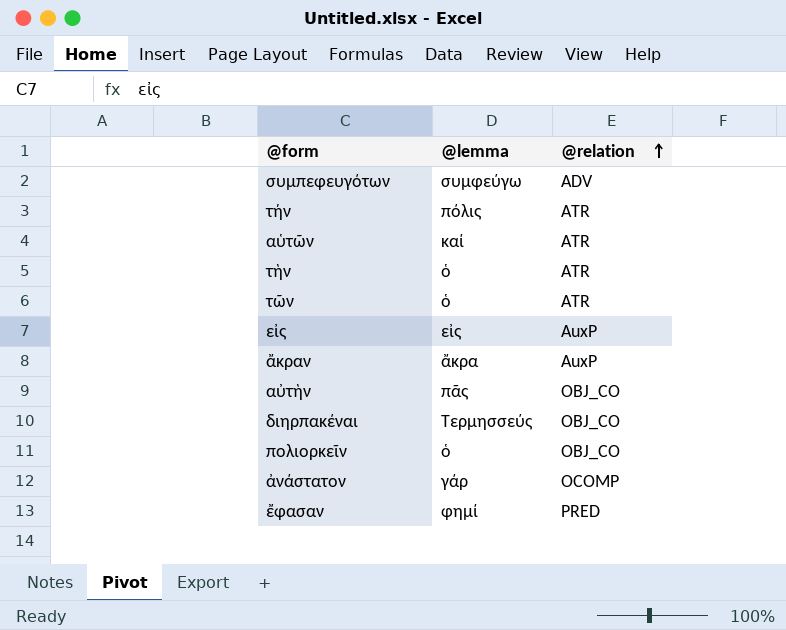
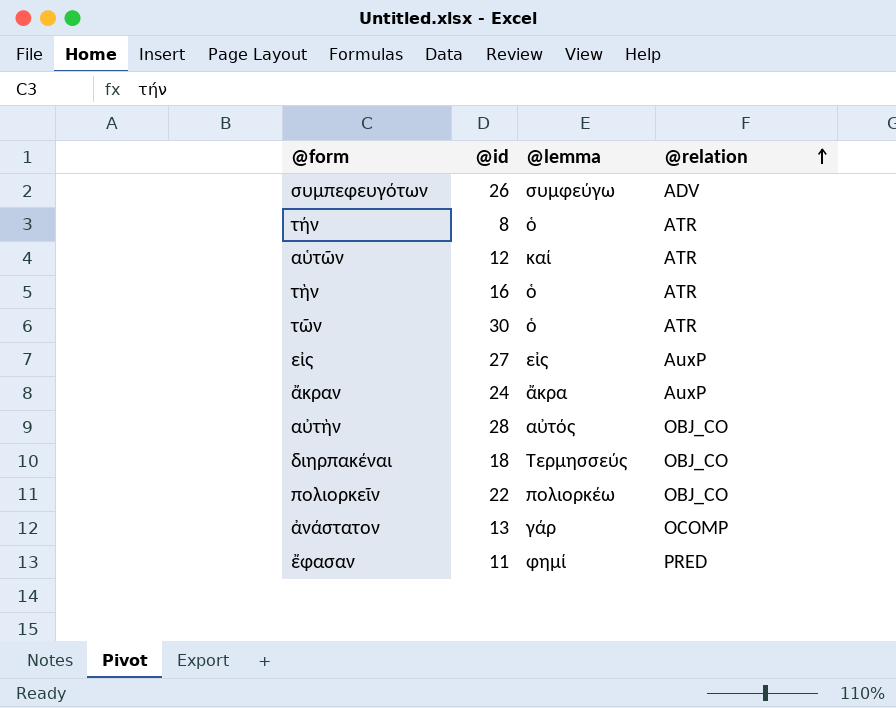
column @id | position: none -> 2
τήν | @lemma: πόλις -> ὁ
αὐτὴν | @lemma: πᾶς -> αὐτός
πολιορκεῖν | @lemma: ὁ -> πολιορκέω

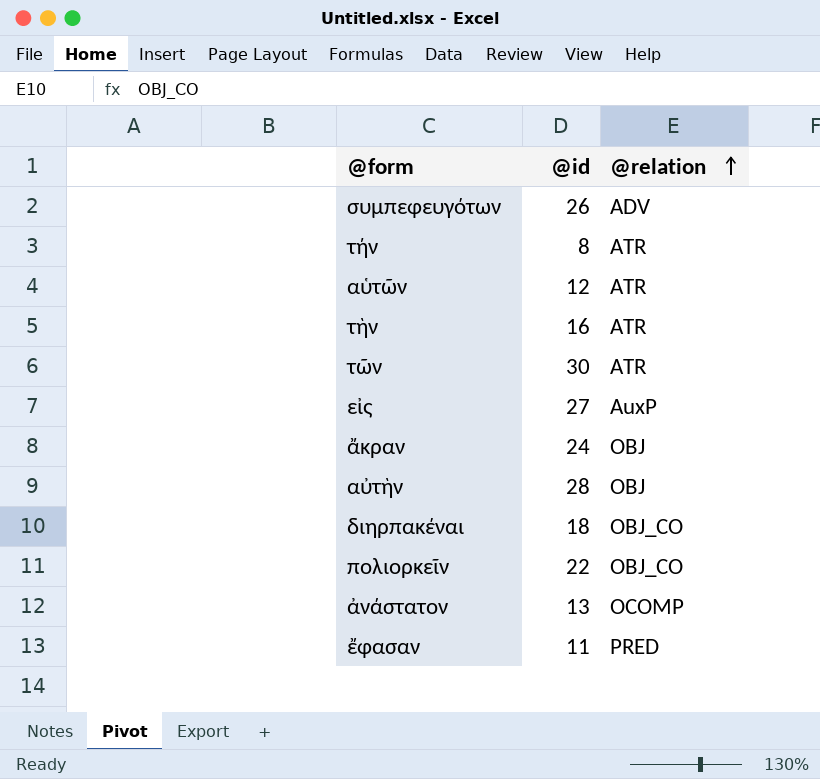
column @lemma | position: 3 -> none
ἄκραν | @relation: AuxP -> OBJ
αὐτὴν | @relation: OBJ_CO -> OBJ

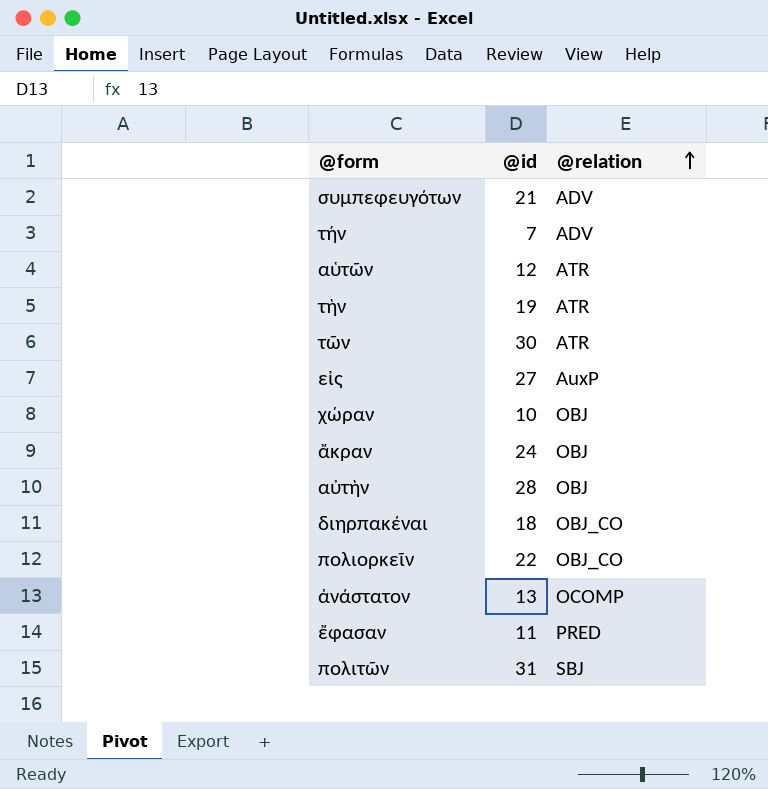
συμπεφευγότων | @id: 26 -> 21
τήν | @id: 8 -> 7
τήν | @relation: ATR -> ADV
τὴν | @id: 16 -> 19
row χώραν: none -> 10 | OBJ
row πολιτῶν: none -> 31 | SBJ

